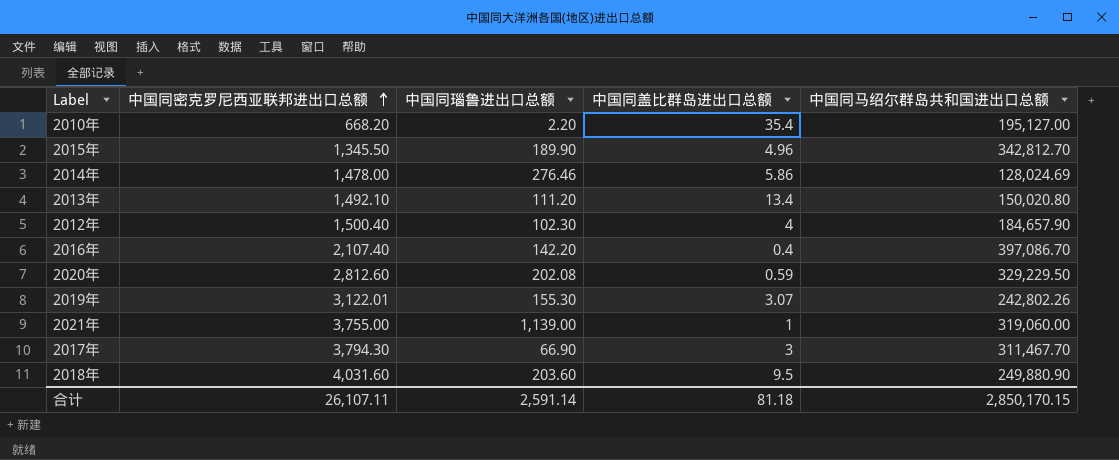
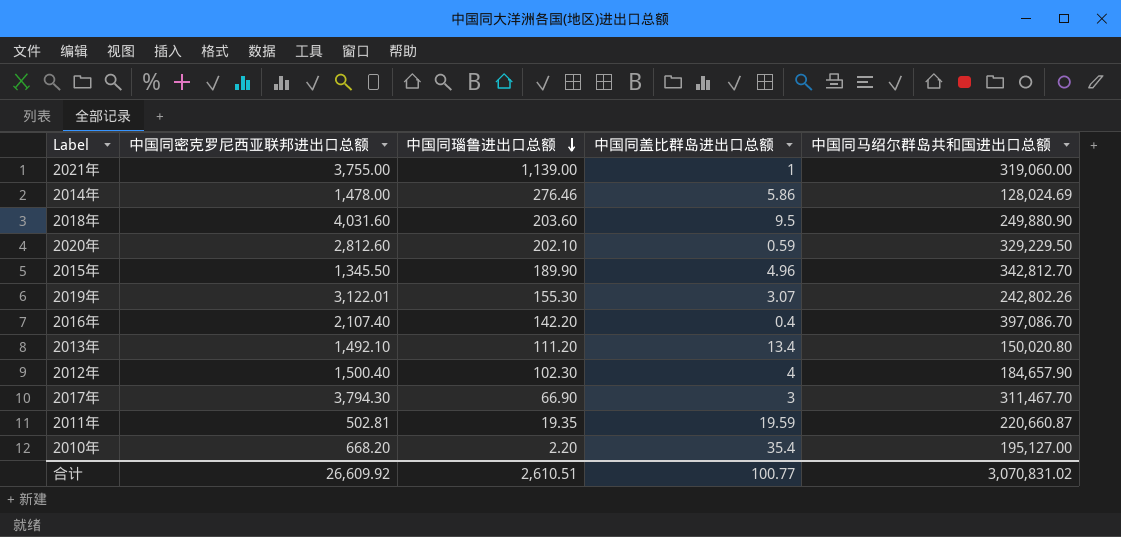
row order: 中国同密克罗尼西亚联邦进出口总额 ascending -> 中国同瑙鲁进出口总额 descending
2020年 | 中国同瑙鲁进出口总额: 202.08 -> 202.10
row 2011年: none -> 502.81 | 19.35 | 19.59 | 220,660.87
合计 | 中国同密克罗尼西亚联邦进出口总额: 26,107.11 -> 26,609.92
合计 | 中国同瑙鲁进出口总额: 2,591.14 -> 2,610.51
合计 | 中国同盖比群岛进出口总额: 81.18 -> 100.77
合计 | 中国同马绍尔群岛共和国进出口总额: 2,850,170.15 -> 3,070,831.02

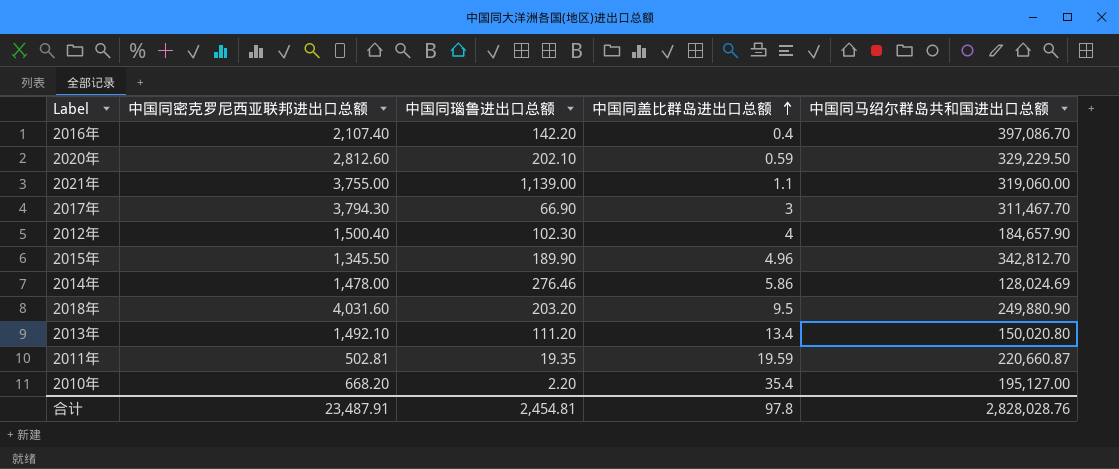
row order: 中国同瑙鲁进出口总额 descending -> 中国同盖比群岛进出口总额 ascending
row 2019年: 3,122.01 | 155.30 | 3.07 | 242,802.26 -> none
2021年 | 中国同盖比群岛进出口总额: 1 -> 1.1
2018年 | 中国同瑙鲁进出口总额: 203.60 -> 203.20
合计 | 中国同密克罗尼西亚联邦进出口总额: 26,609.92 -> 23,487.91
合计 | 中国同瑙鲁进出口总额: 2,610.51 -> 2,454.81
合计 | 中国同盖比群岛进出口总额: 100.77 -> 97.8
合计 | 中国同马绍尔群岛共和国进出口总额: 3,070,831.02 -> 2,828,028.76

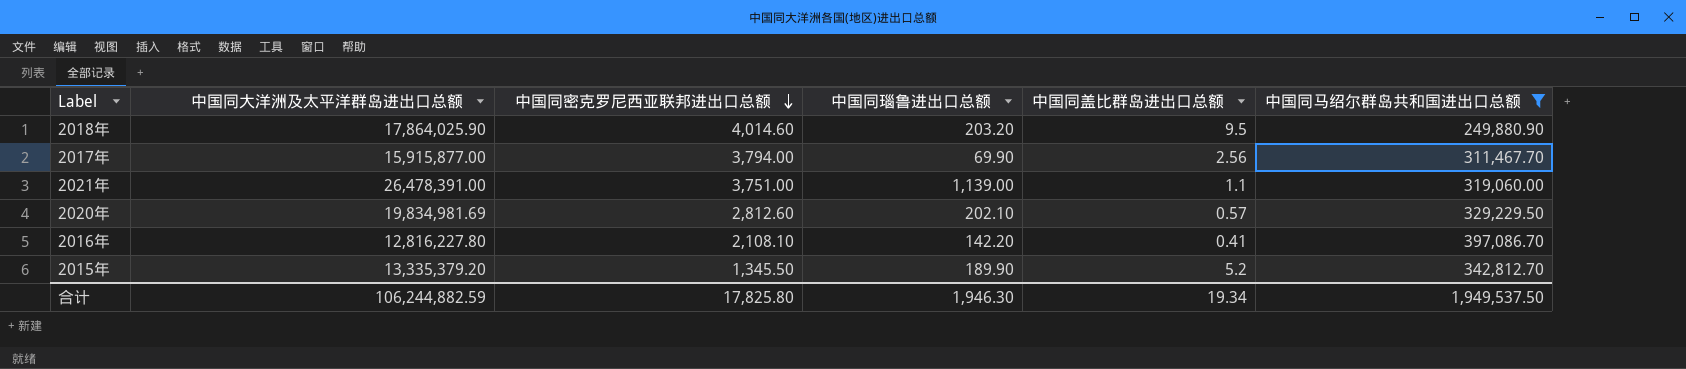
filter: none -> 中国同马绍尔群岛共和国进出口总额 >= 249,880.90
row order: 中国同盖比群岛进出口总额 ascending -> 中国同密克罗尼西亚联邦进出口总额 descending
column 中国同大洋洲及太平洋群岛进出口总额 | position: none -> 2
2018年 | 中国同密克罗尼西亚联邦进出口总额: 4,031.60 -> 4,014.60
2017年 | 中国同密克罗尼西亚联邦进出口总额: 3,794.30 -> 3,794.00
2017年 | 中国同瑙鲁进出口总额: 66.90 -> 69.90
2017年 | 中国同盖比群岛进出口总额: 3 -> 2.56
2021年 | 中国同密克罗尼西亚联邦进出口总额: 3,755.00 -> 3,751.00
2020年 | 中国同盖比群岛进出口总额: 0.59 -> 0.57
2016年 | 中国同密克罗尼西亚联邦进出口总额: 2,107.40 -> 2,108.10
2016年 | 中国同盖比群岛进出口总额: 0.4 -> 0.41
2015年 | 中国同盖比群岛进出口总额: 4.96 -> 5.2
合计 | 中国同密克罗尼西亚联邦进出口总额: 23,487.91 -> 17,825.80
合计 | 中国同瑙鲁进出口总额: 2,454.81 -> 1,946.30
合计 | 中国同盖比群岛进出口总额: 97.8 -> 19.34
合计 | 中国同马绍尔群岛共和国进出口总额: 2,828,028.76 -> 1,949,537.50

